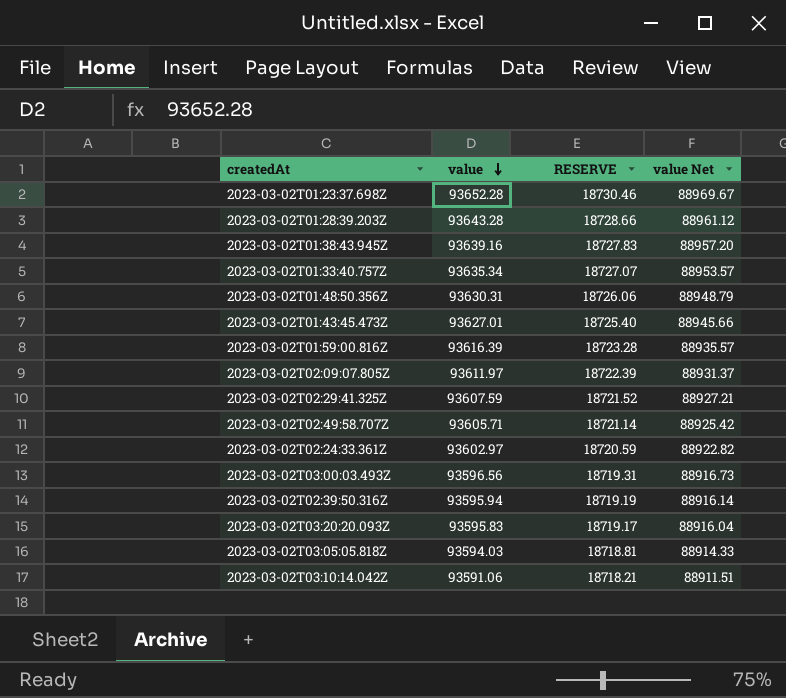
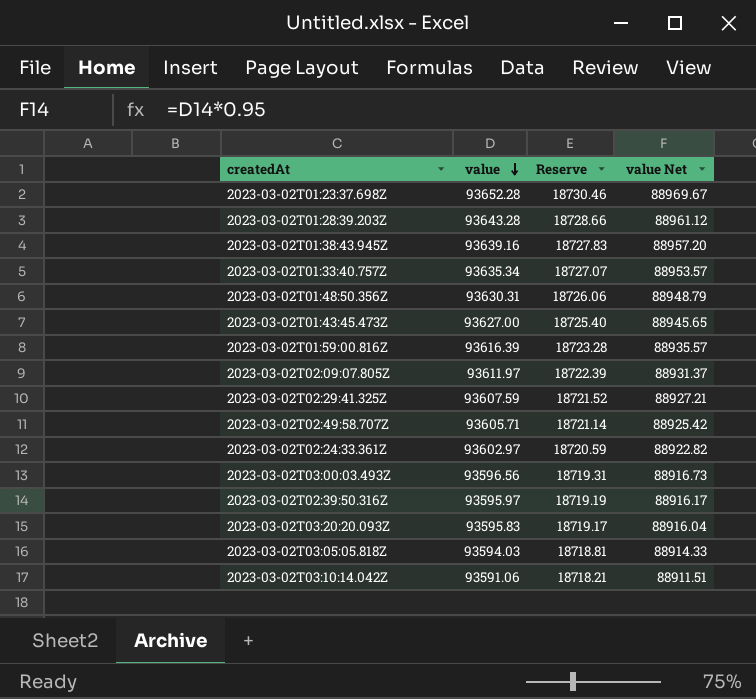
column name: RESERVE -> Reserve
2023-03-02T01:43:45.473Z | value: 93627.01 -> 93627.00
2023-03-02T01:43:45.473Z | value Net: 88945.66 -> 88945.65
2023-03-02T02:39:50.316Z | value: 93595.94 -> 93595.97
2023-03-02T02:39:50.316Z | value Net: 88916.14 -> 88916.17

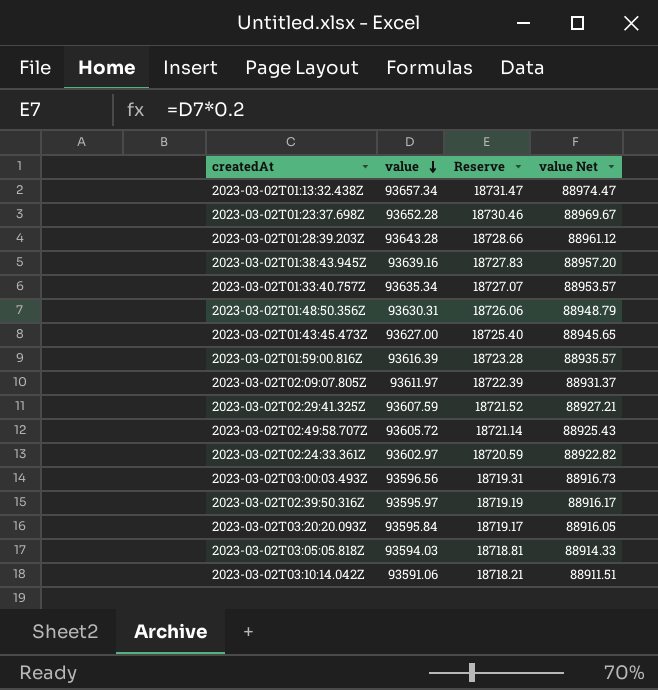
row 2023-03-02T01:13:32.438Z: none -> 93657.34 | 18731.47 | 88974.47
2023-03-02T02:49:58.707Z | value: 93605.71 -> 93605.72
2023-03-02T02:49:58.707Z | value Net: 88925.42 -> 88925.43
2023-03-02T03:20:20.093Z | value: 93595.83 -> 93595.84
2023-03-02T03:20:20.093Z | value Net: 88916.04 -> 88916.05

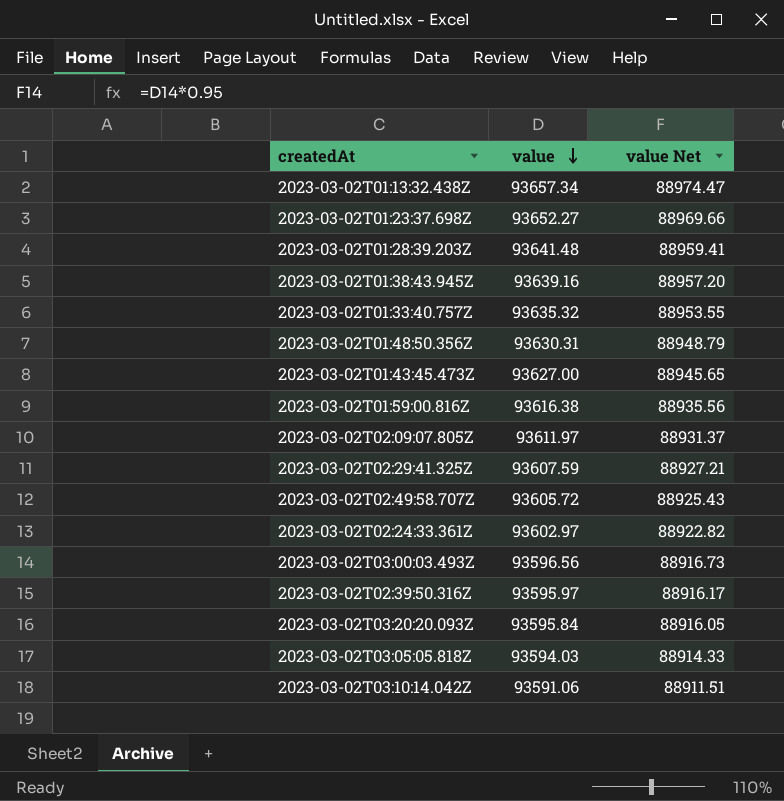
column Reserve | formula: [value] * 0.2 -> none
2023-03-02T01:23:37.698Z | value: 93652.28 -> 93652.27
2023-03-02T01:23:37.698Z | value Net: 88969.67 -> 88969.66
2023-03-02T01:28:39.203Z | value: 93643.28 -> 93641.48
2023-03-02T01:28:39.203Z | value Net: 88961.12 -> 88959.41
2023-03-02T01:33:40.757Z | value: 93635.34 -> 93635.32
2023-03-02T01:33:40.757Z | value Net: 88953.57 -> 88953.55
2023-03-02T01:59:00.816Z | value: 93616.39 -> 93616.38
2023-03-02T01:59:00.816Z | value Net: 88935.57 -> 88935.56

